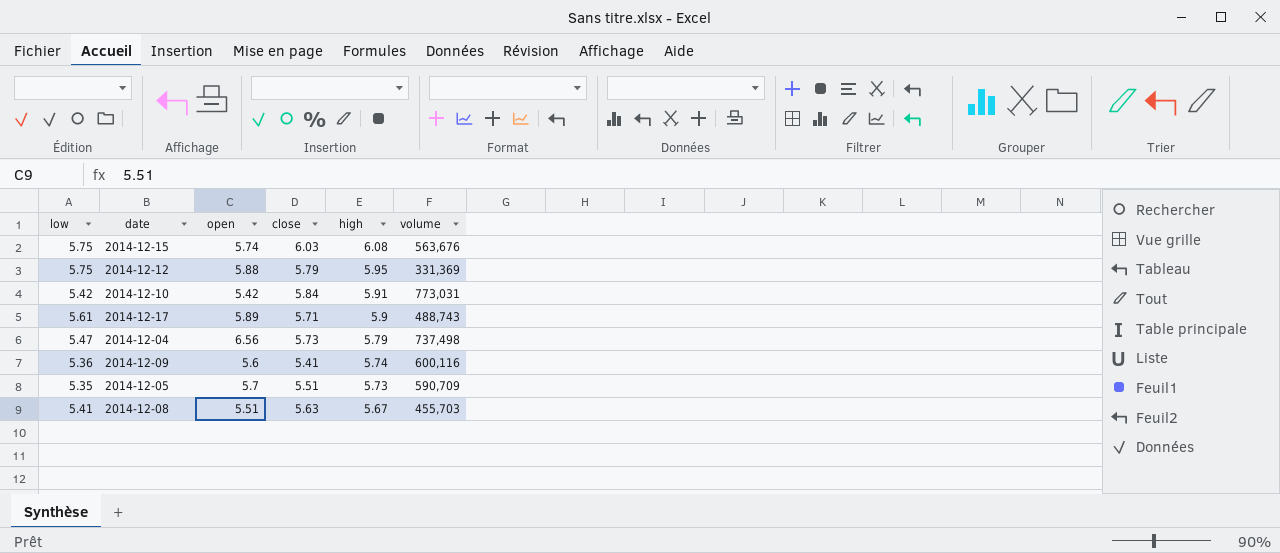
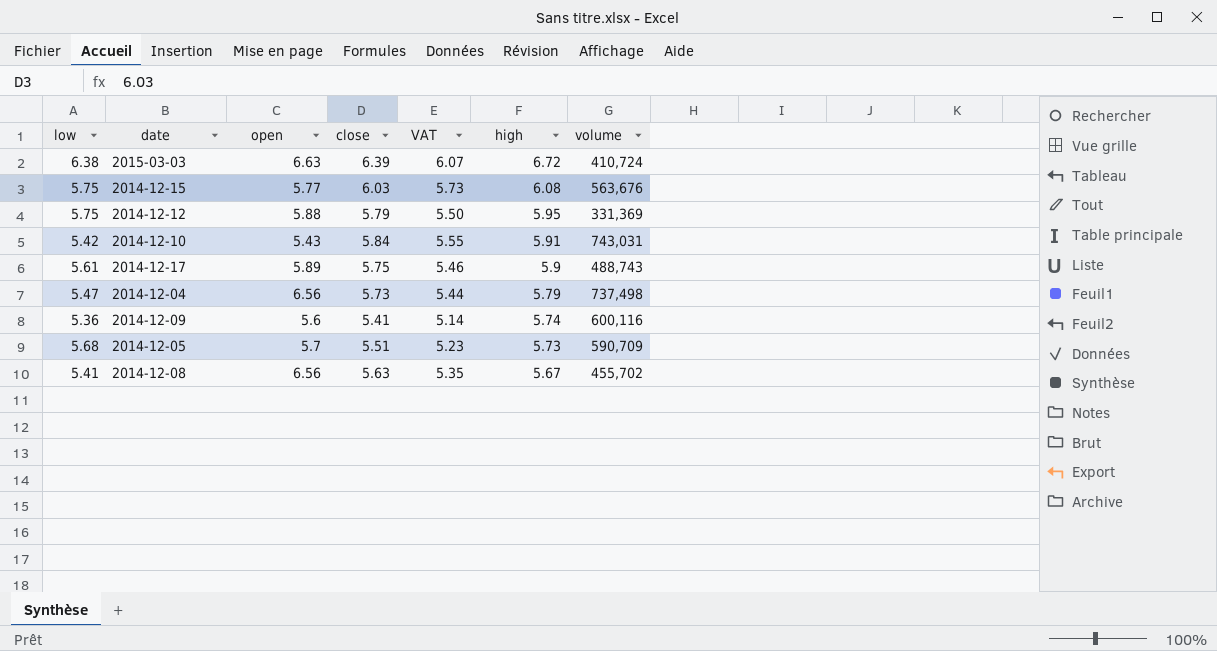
column VAT | formula: none -> [close] * 0.95
row 2015-03-03: none -> 6.38 | 6.63 | 6.39 | 6.07 | 6.72 | 410,724
2014-12-15 | open: 5.74 -> 5.77
2014-12-10 | open: 5.42 -> 5.43
2014-12-10 | volume: 773,031 -> 743,031
2014-12-17 | close: 5.71 -> 5.75
2014-12-05 | low: 5.35 -> 5.68
2014-12-08 | open: 5.51 -> 6.56
2014-12-08 | volume: 455,703 -> 455,702

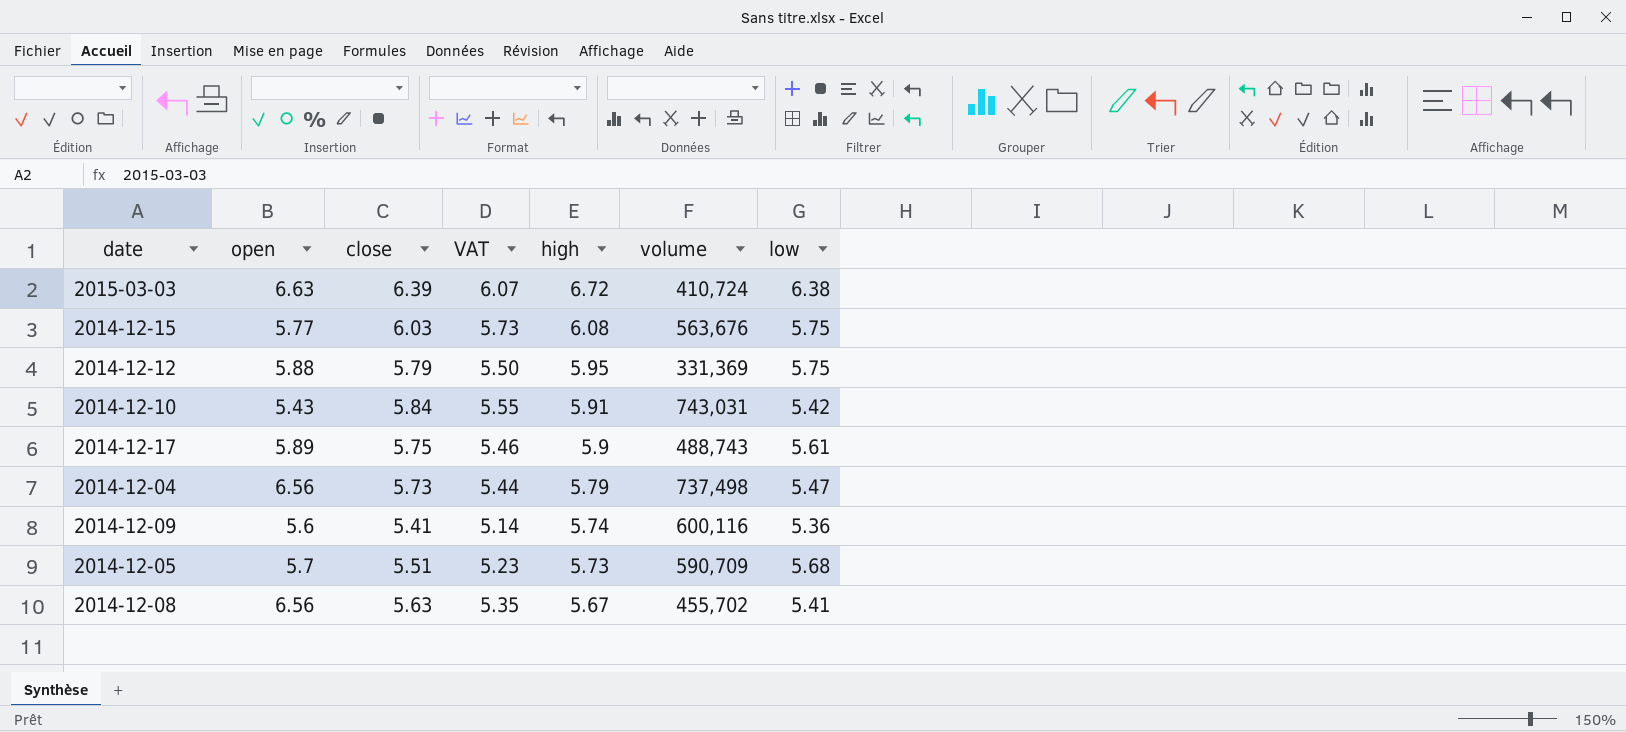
column low | position: 1 -> 7

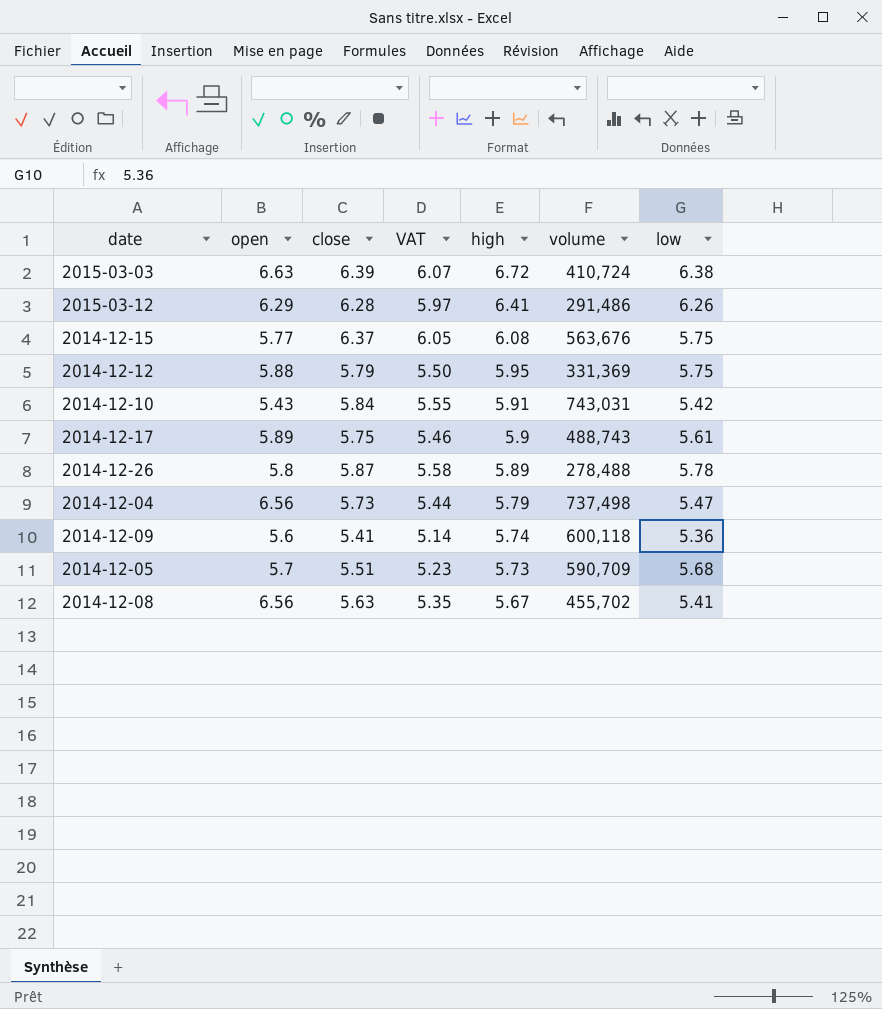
row 2015-03-12: none -> 6.29 | 6.28 | 5.97 | 6.41 | 291,486 | 6.26
2014-12-15 | close: 6.03 -> 6.37
2014-12-15 | VAT: 5.73 -> 6.05
row 2014-12-26: none -> 5.8 | 5.87 | 5.58 | 5.89 | 278,488 | 5.78
2014-12-09 | volume: 600,116 -> 600,118

